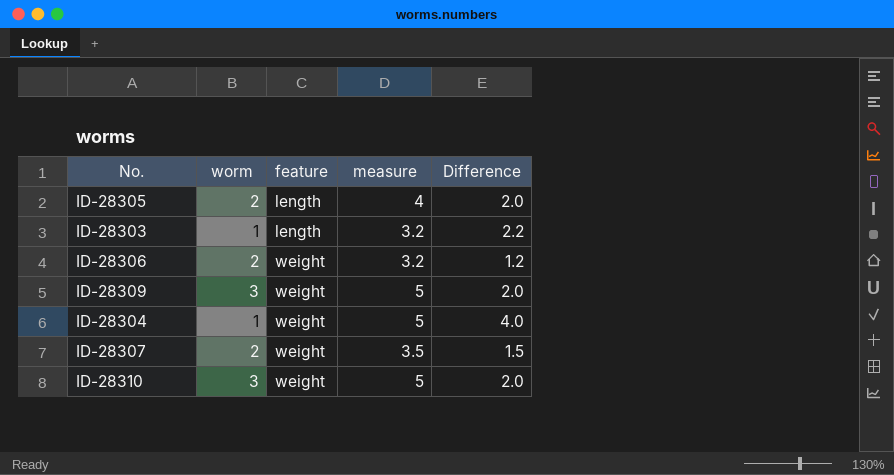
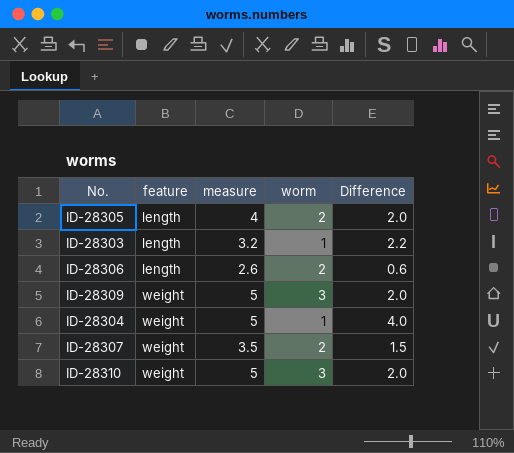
column worm | position: 2 -> 4
ID-28306 | feature: weight -> length
ID-28306 | measure: 3.2 -> 2.6
ID-28306 | Difference: 1.2 -> 0.6

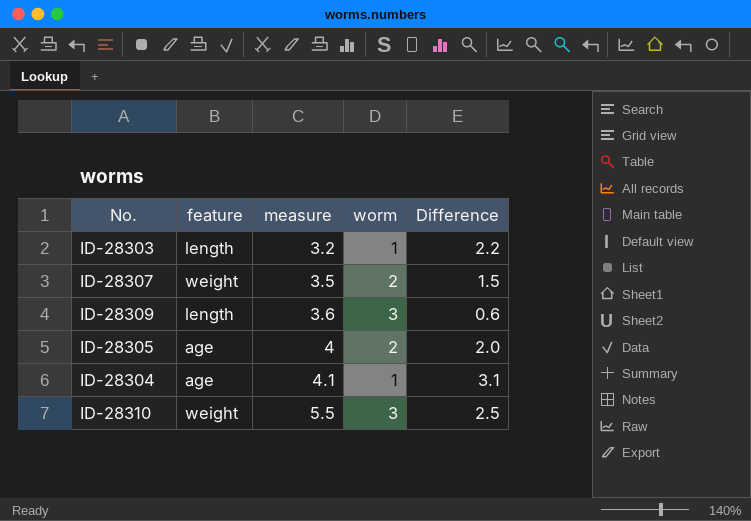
row order: feature ascending -> measure ascending
row ID-28306: length | 2.6 | 2 | 0.6 -> none
ID-28309 | feature: weight -> length
ID-28309 | measure: 5 -> 3.6
ID-28309 | Difference: 2.0 -> 0.6
ID-28305 | feature: length -> age
ID-28304 | feature: weight -> age
ID-28304 | measure: 5 -> 4.1
ID-28304 | Difference: 4.0 -> 3.1
ID-28310 | measure: 5 -> 5.5
ID-28310 | Difference: 2.0 -> 2.5

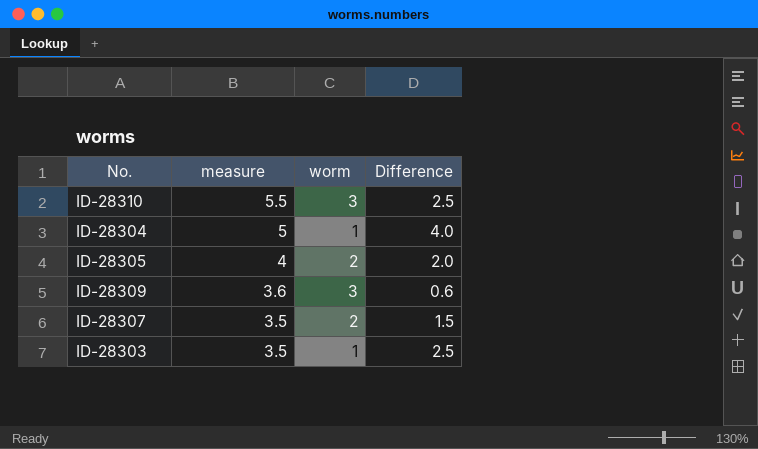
row order: measure ascending -> measure descending
column feature | position: 2 -> none
ID-28304 | measure: 4.1 -> 5
ID-28304 | Difference: 3.1 -> 4.0
ID-28303 | measure: 3.2 -> 3.5
ID-28303 | Difference: 2.2 -> 2.5

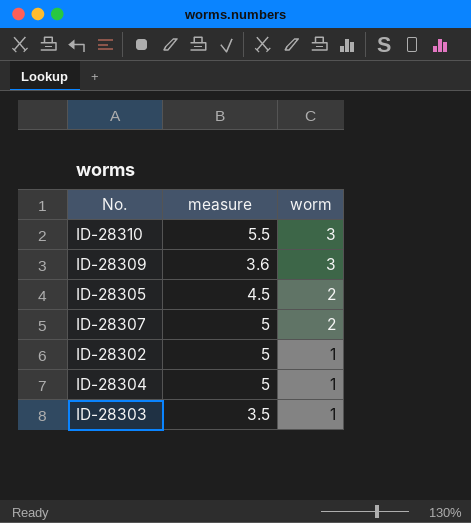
row order: measure descending -> worm descending
column Difference | formula: [measure] - [worm] -> none
ID-28305 | measure: 4 -> 4.5
ID-28307 | measure: 3.5 -> 5
row ID-28302: none -> 5 | 1

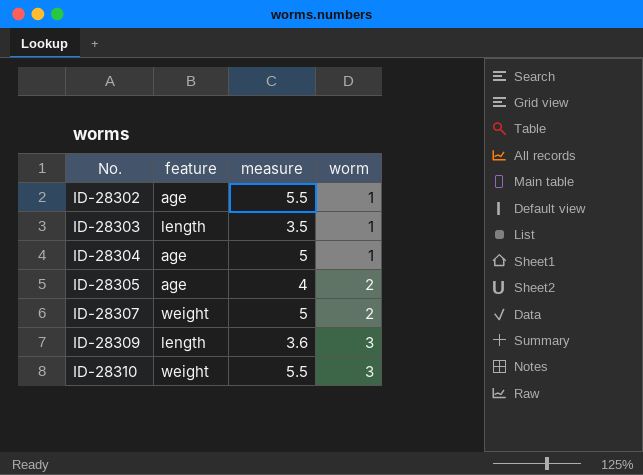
row order: worm descending -> No. ascending
column feature | position: none -> 2
ID-28302 | measure: 5 -> 5.5
ID-28305 | measure: 4.5 -> 4

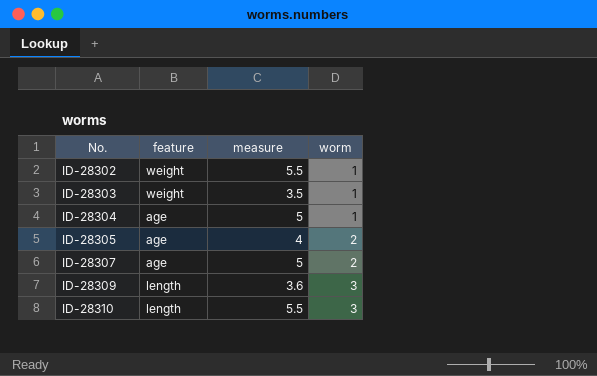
ID-28302 | feature: age -> weight
ID-28303 | feature: length -> weight
ID-28307 | feature: weight -> age
ID-28310 | feature: weight -> length

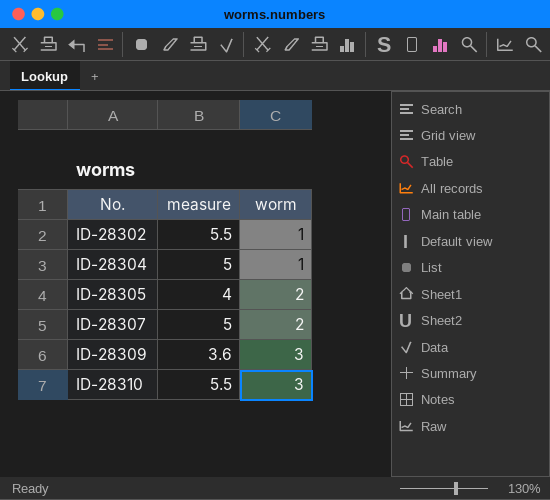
column feature | position: 2 -> none
row ID-28303: weight | 3.5 | 1 -> none

